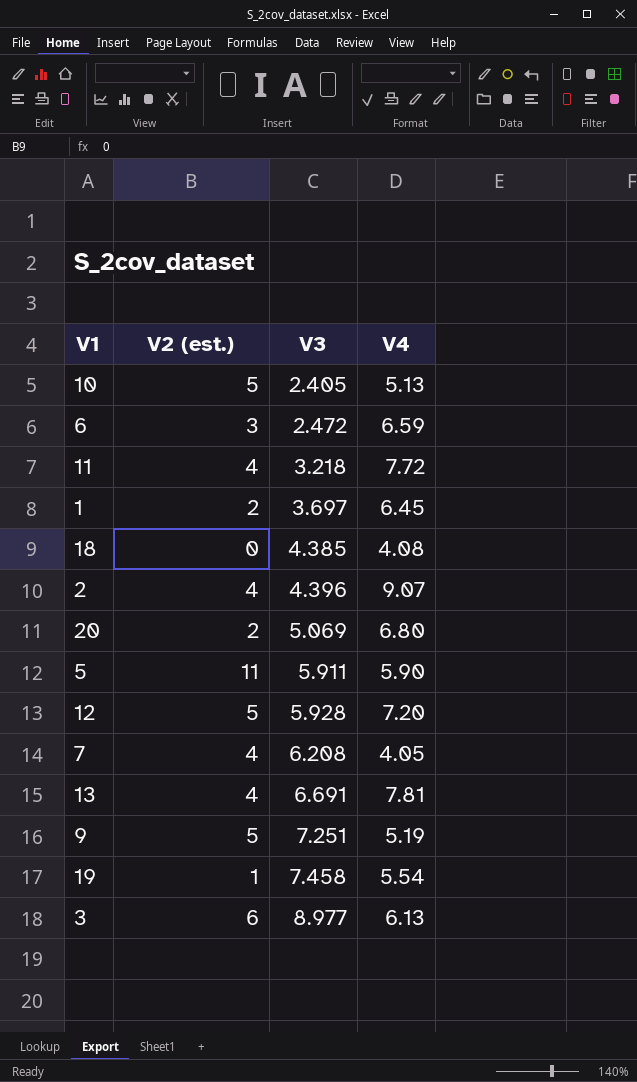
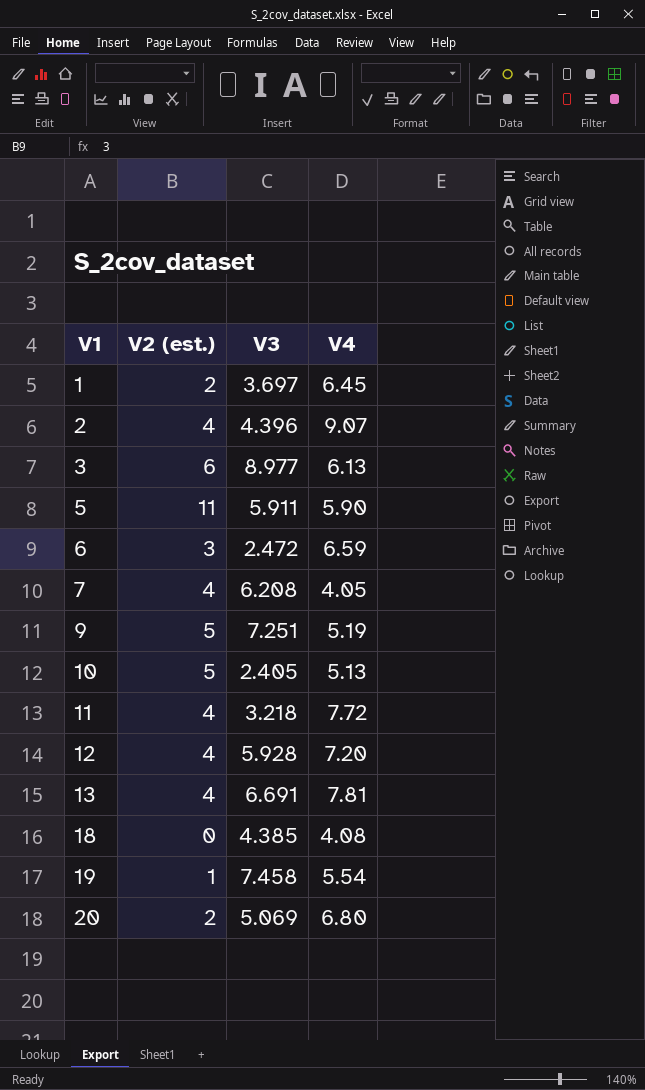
row order: V3 ascending -> V1 ascending
12 | V2 (est.): 5 -> 4

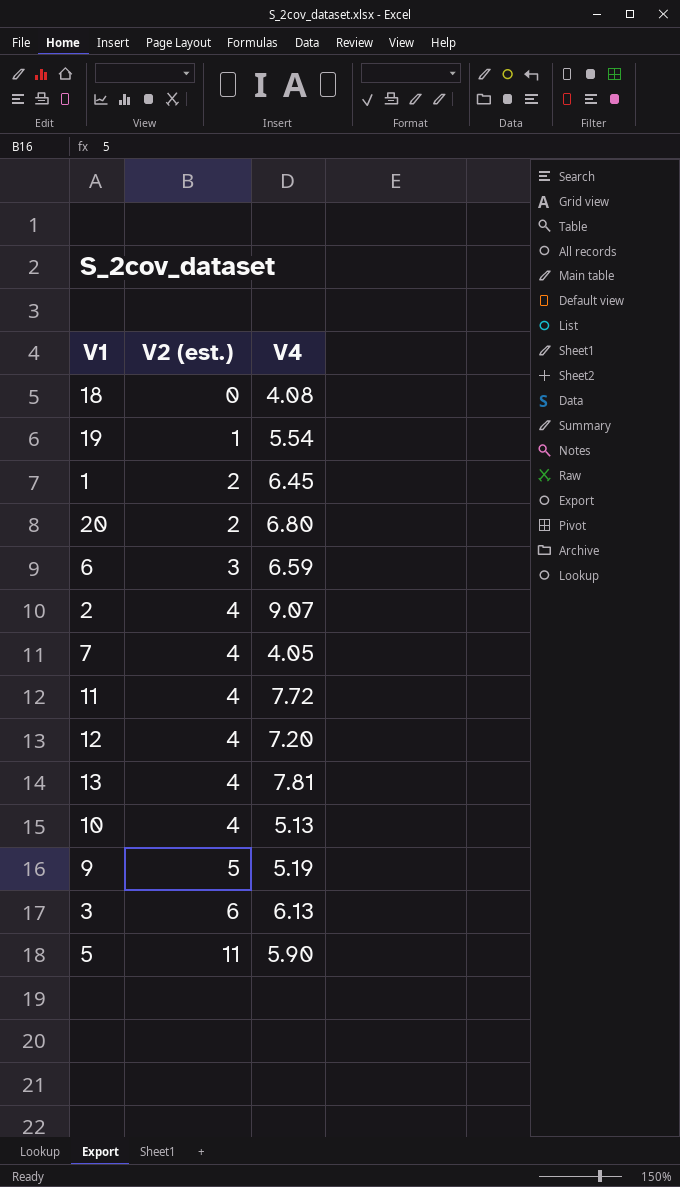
row order: V1 ascending -> V2 (est.) ascending
column V3 | position: 3 -> none
10 | V2 (est.): 5 -> 4

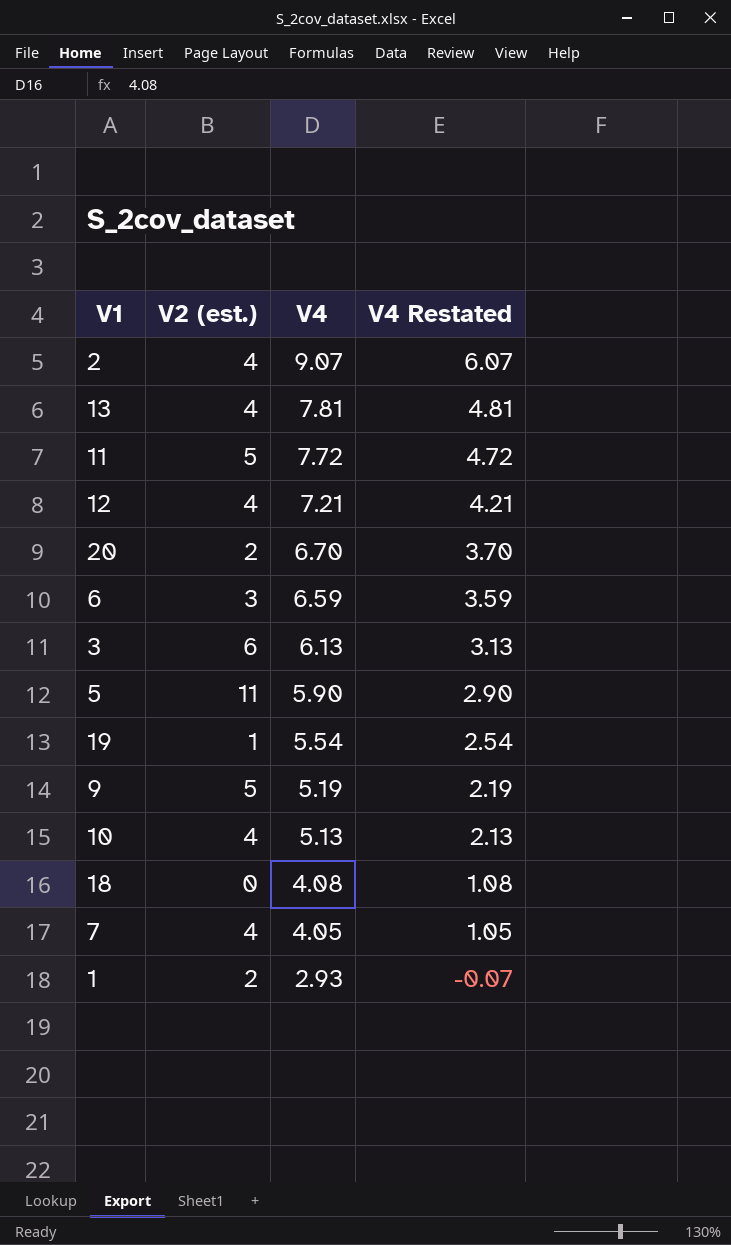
row order: V2 (est.) ascending -> V4 descending
column V4 Restated | formula: none -> [V4] - 3
11 | V2 (est.): 4 -> 5
12 | V4: 7.20 -> 7.21
20 | V4: 6.80 -> 6.70
1 | V4: 6.45 -> 2.93

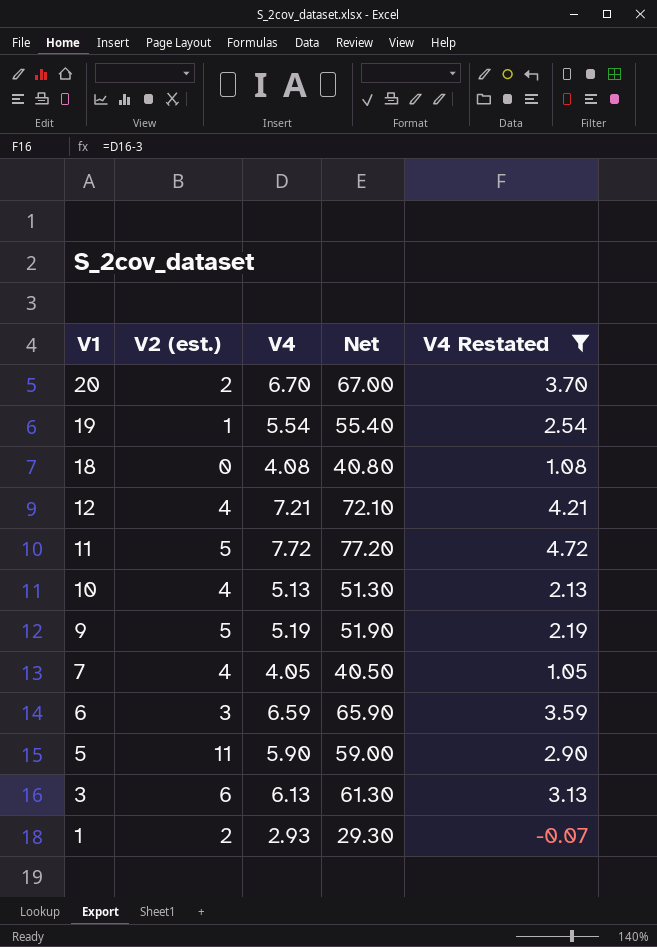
filter: none -> V4 Restated <= 4.72
row order: V4 descending -> V1 descending
column Net | formula: none -> [V4] * 10

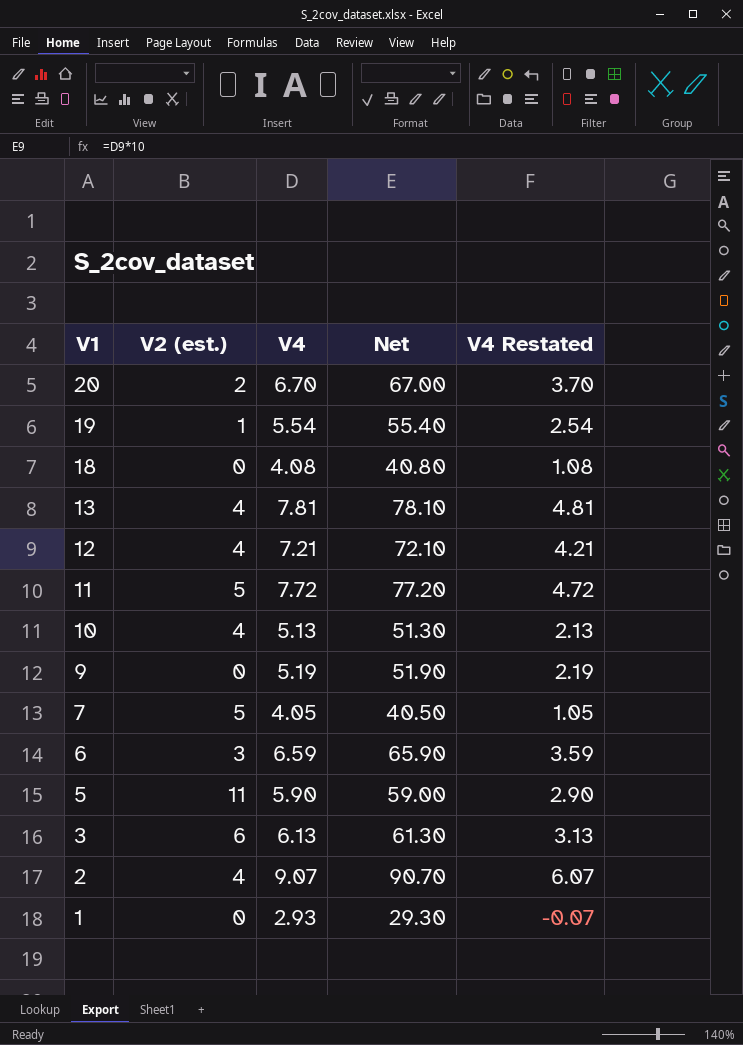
filter: V4 Restated <= 4.72 -> none
9 | V2 (est.): 5 -> 0
7 | V2 (est.): 4 -> 5
1 | V2 (est.): 2 -> 0

